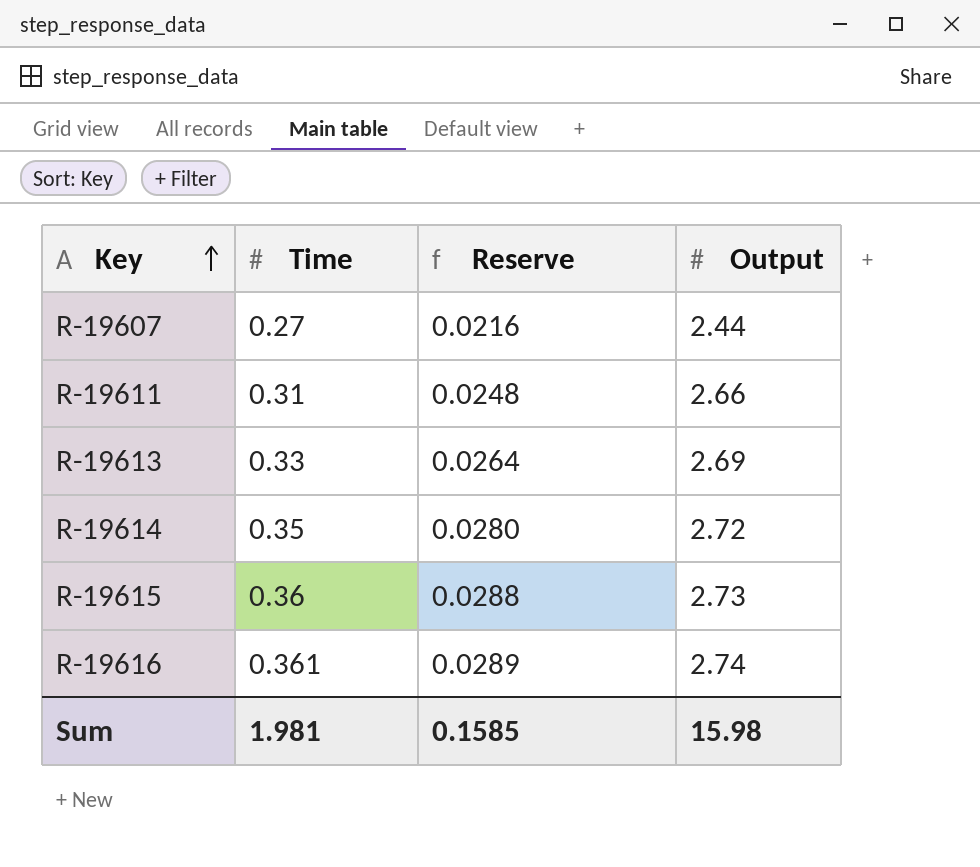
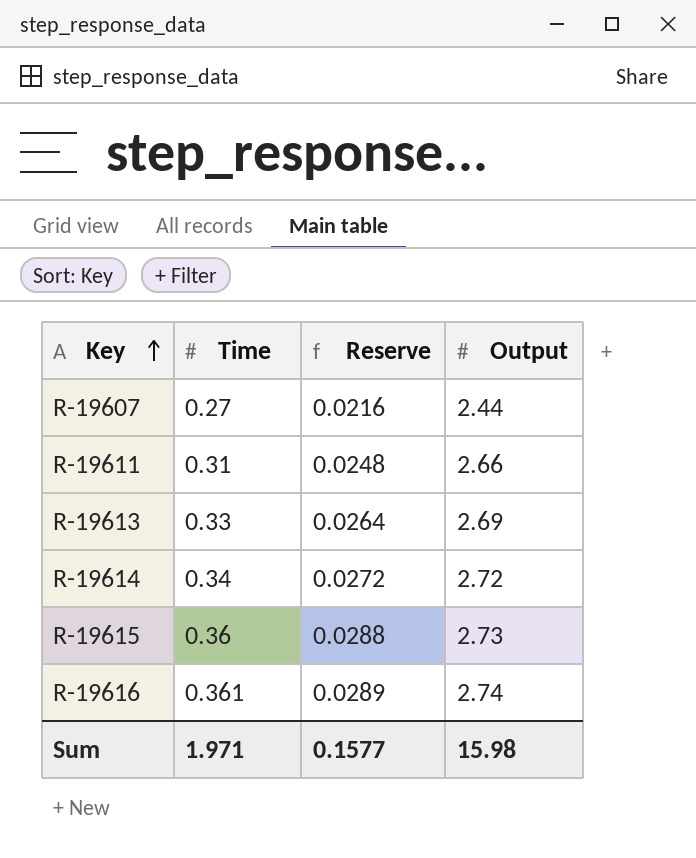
R-19614 | Time: 0.35 -> 0.34
R-19614 | Reserve: 0.0280 -> 0.0272
Sum | Time: 1.981 -> 1.971
Sum | Reserve: 0.1585 -> 0.1577

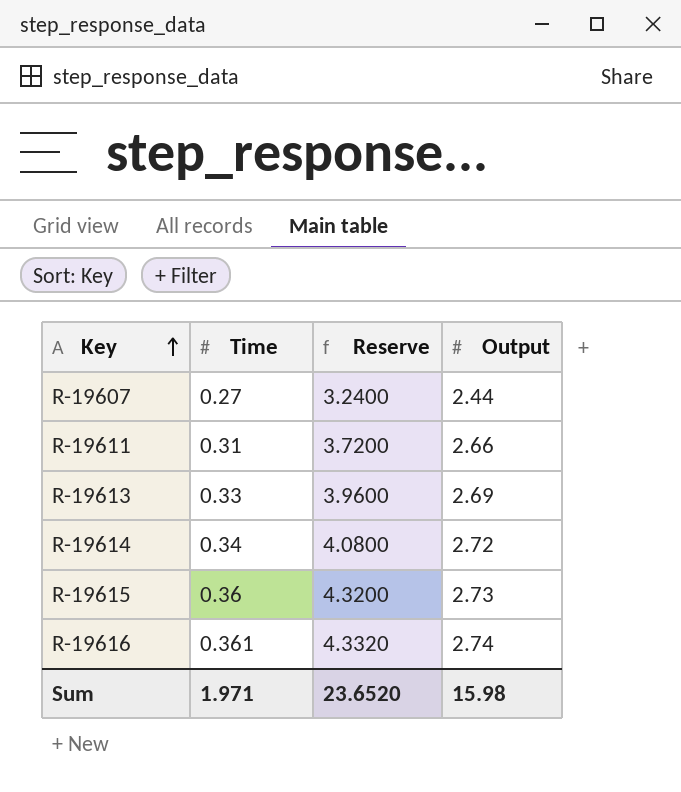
column Reserve | formula: [Time] * 0.08 -> [Time] * 12
Sum | Reserve: 0.1577 -> 23.6520

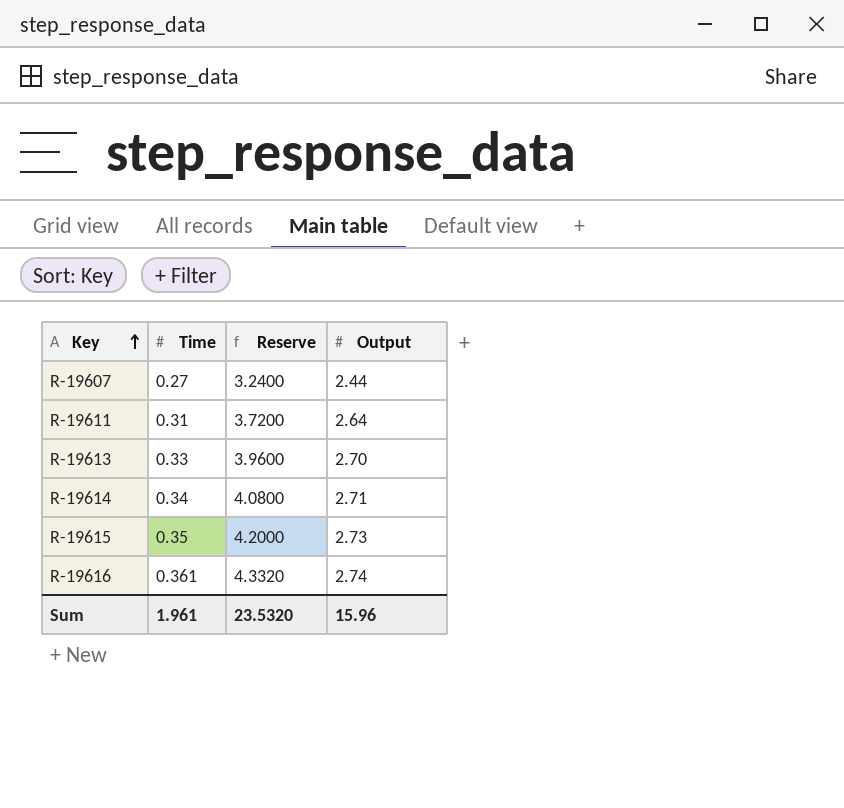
R-19611 | Output: 2.66 -> 2.64
R-19613 | Output: 2.69 -> 2.70
R-19614 | Output: 2.72 -> 2.71
R-19615 | Time: 0.36 -> 0.35
R-19615 | Reserve: 4.3200 -> 4.2000
Sum | Time: 1.971 -> 1.961
Sum | Reserve: 23.6520 -> 23.5320
Sum | Output: 15.98 -> 15.96

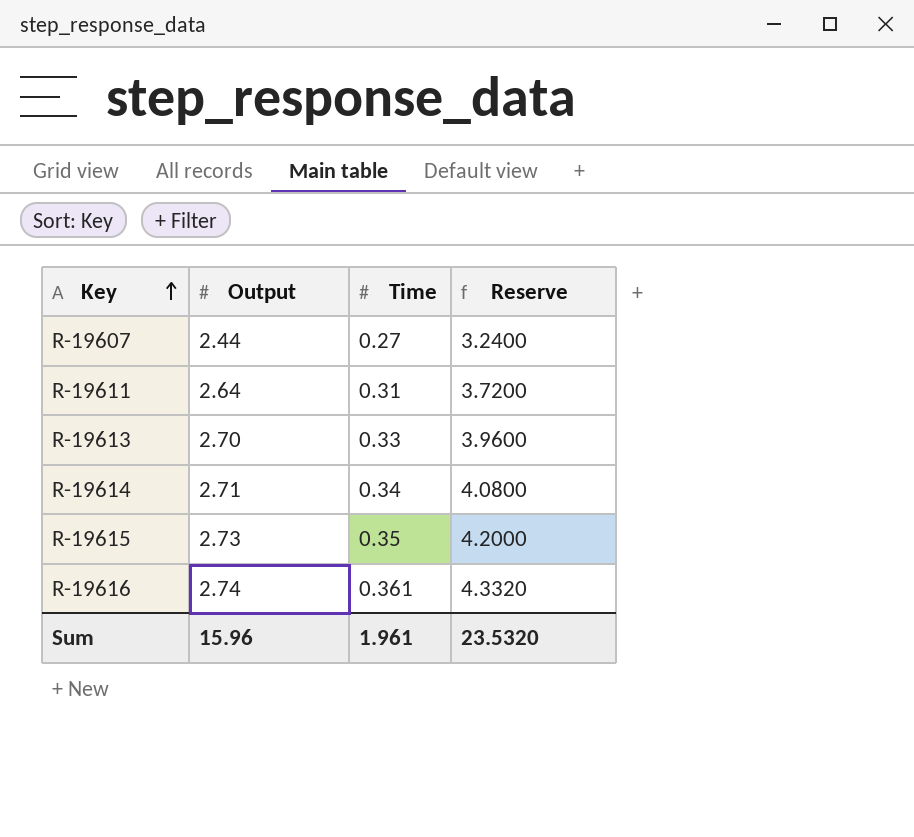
column Output | position: 4 -> 2

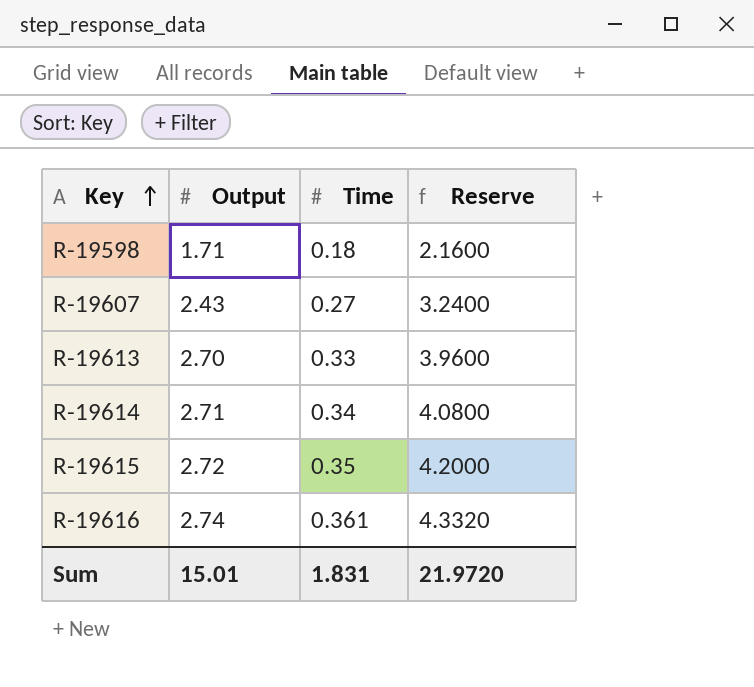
row R-19611: 2.64 | 0.31 | 3.7200 -> none
row R-19598: none -> 1.71 | 0.18 | 2.1600
R-19607 | Output: 2.44 -> 2.43
R-19615 | Output: 2.73 -> 2.72
Sum | Output: 15.96 -> 15.01
Sum | Time: 1.961 -> 1.831
Sum | Reserve: 23.5320 -> 21.9720

